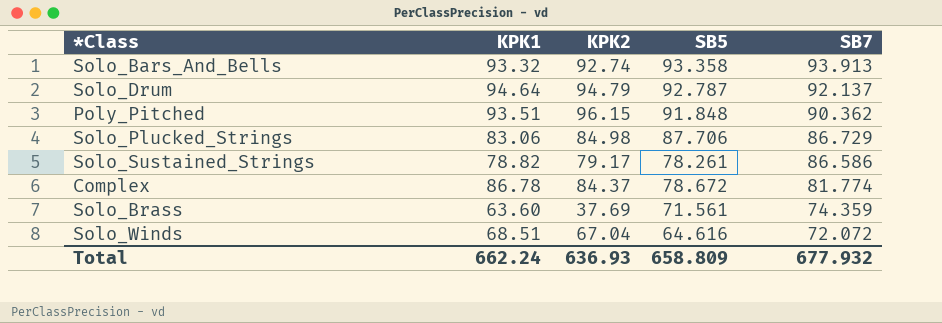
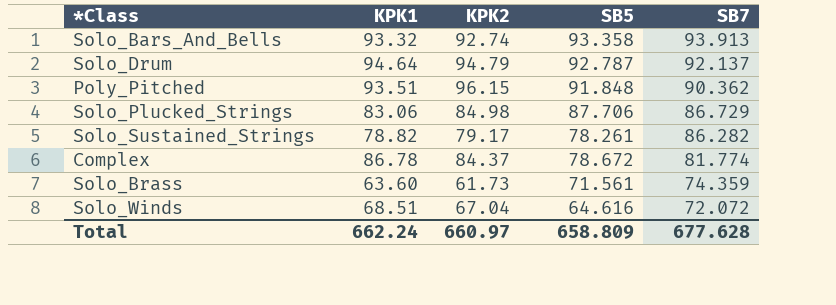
Solo_Sustained_Strings | SB7: 86.586 -> 86.282
Solo_Brass | KPK2: 37.69 -> 61.73
Total | KPK2: 636.93 -> 660.97
Total | SB7: 677.932 -> 677.628

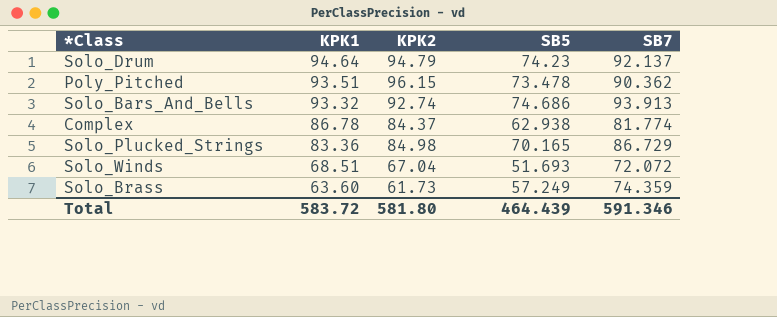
row order: SB7 descending -> KPK1 descending
row Solo_Sustained_Strings: 78.82 | 79.17 | 78.261 | 86.282 -> none
Solo_Drum | SB5: 92.787 -> 74.23
Poly_Pitched | SB5: 91.848 -> 73.478
Solo_Bars_And_Bells | SB5: 93.358 -> 74.686
Complex | SB5: 78.672 -> 62.938
Solo_Plucked_Strings | KPK1: 83.06 -> 83.36
Solo_Plucked_Strings | SB5: 87.706 -> 70.165
Solo_Winds | SB5: 64.616 -> 51.693
Solo_Brass | SB5: 71.561 -> 57.249
Total | KPK1: 662.24 -> 583.72
Total | KPK2: 660.97 -> 581.80
Total | SB5: 658.809 -> 464.439
Total | SB7: 677.628 -> 591.346

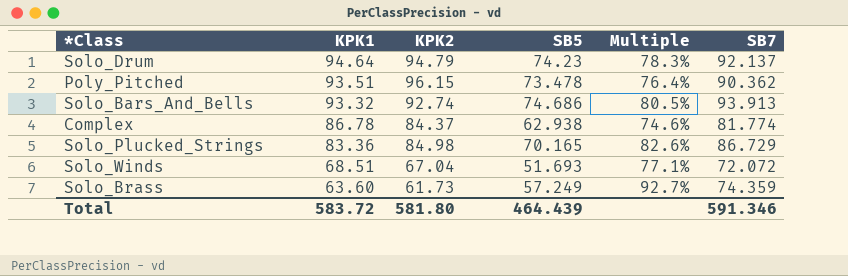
column Multiple | formula: none -> [SB5] / [KPK2]

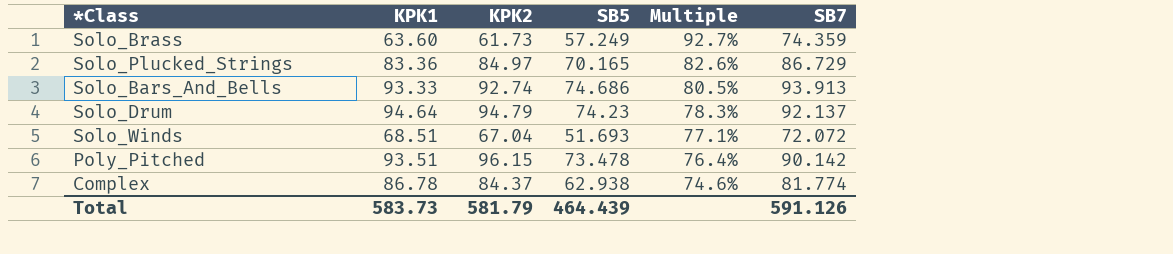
row order: KPK1 descending -> Multiple descending
Solo_Plucked_Strings | KPK2: 84.98 -> 84.97
Solo_Bars_And_Bells | KPK1: 93.32 -> 93.33
Poly_Pitched | SB7: 90.362 -> 90.142
Total | KPK1: 583.72 -> 583.73
Total | KPK2: 581.80 -> 581.79
Total | SB7: 591.346 -> 591.126

